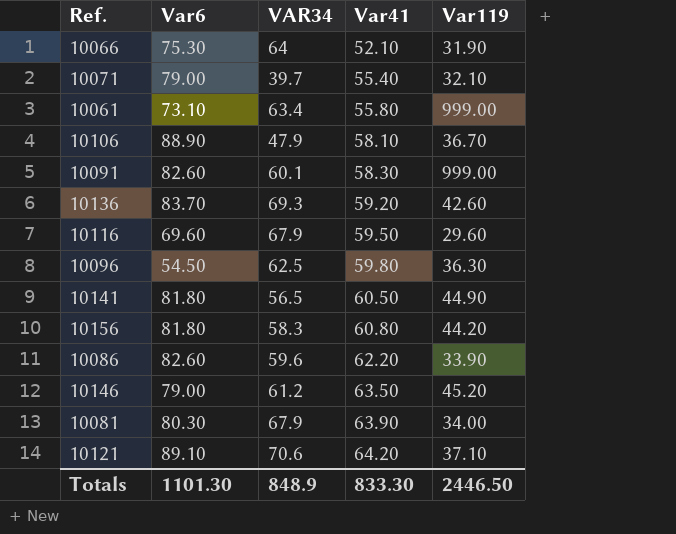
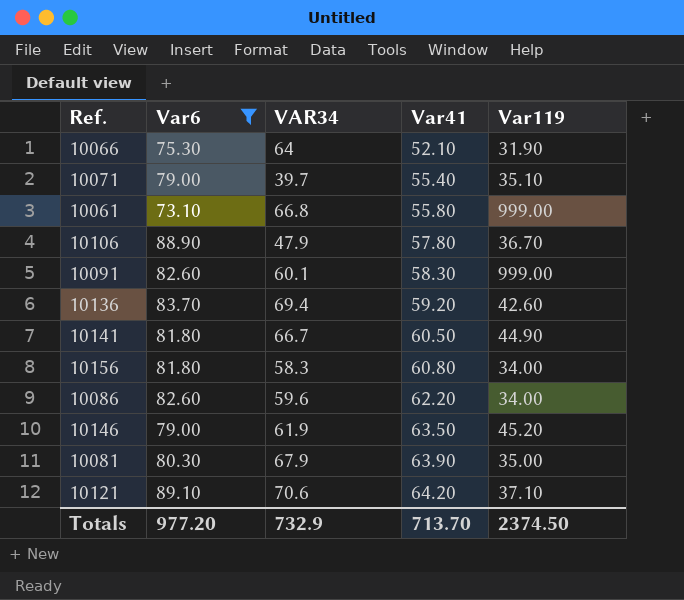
filter: none -> Var6 >= 73.10
10071 | Var119: 32.10 -> 35.10
10061 | VAR34: 63.4 -> 66.8
10106 | Var41: 58.10 -> 57.80
10136 | VAR34: 69.3 -> 69.4
10141 | VAR34: 56.5 -> 66.7
10156 | Var119: 44.20 -> 34.00
10086 | Var119: 33.90 -> 34.00
10146 | VAR34: 61.2 -> 61.9
10081 | Var119: 34.00 -> 35.00
Totals | Var6: 1101.30 -> 977.20
Totals | VAR34: 848.9 -> 732.9
Totals | Var41: 833.30 -> 713.70
Totals | Var119: 2446.50 -> 2374.50

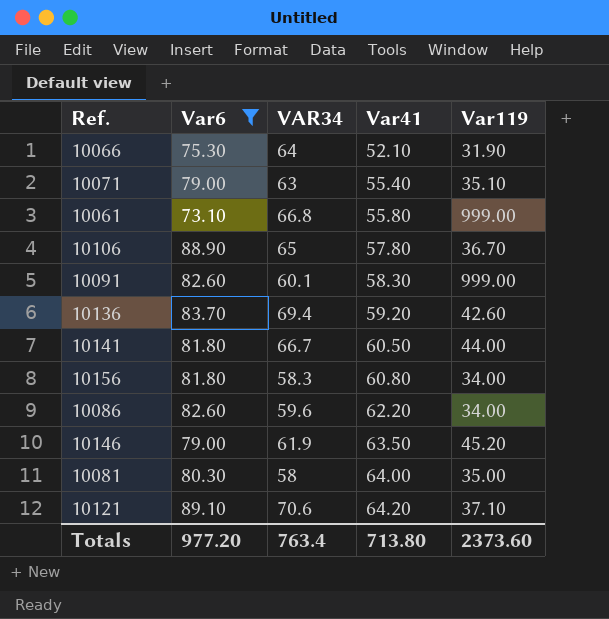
10071 | VAR34: 39.7 -> 63
10106 | VAR34: 47.9 -> 65
10141 | Var119: 44.90 -> 44.00
10081 | VAR34: 67.9 -> 58
10081 | Var41: 63.90 -> 64.00
Totals | VAR34: 732.9 -> 763.4
Totals | Var41: 713.70 -> 713.80
Totals | Var119: 2374.50 -> 2373.60

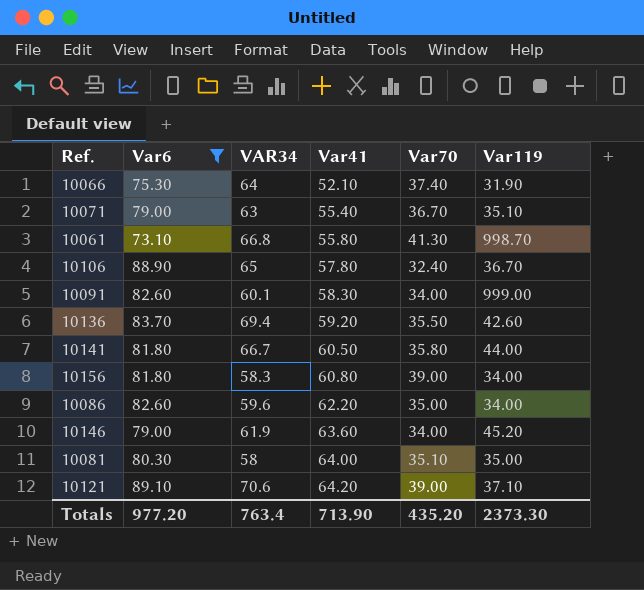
column Var70 | position: none -> 5
10061 | Var119: 999.00 -> 998.70
10146 | Var41: 63.50 -> 63.60
Totals | Var41: 713.80 -> 713.90
Totals | Var119: 2373.60 -> 2373.30

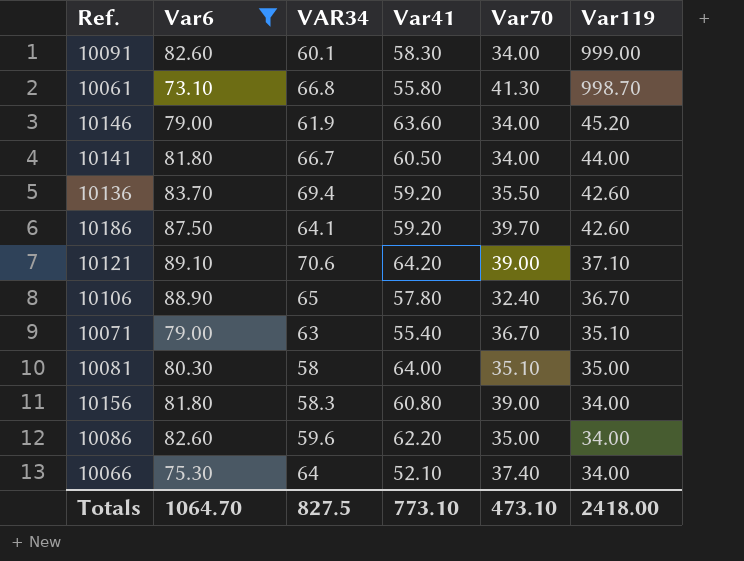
row order: Var41 ascending -> Var119 descending
10141 | Var70: 35.80 -> 34.00
row 10186: none -> 87.50 | 64.1 | 59.20 | 39.70 | 42.60
10066 | Var119: 31.90 -> 34.00
Totals | Var6: 977.20 -> 1064.70
Totals | VAR34: 763.4 -> 827.5
Totals | Var41: 713.90 -> 773.10
Totals | Var70: 435.20 -> 473.10
Totals | Var119: 2373.30 -> 2418.00

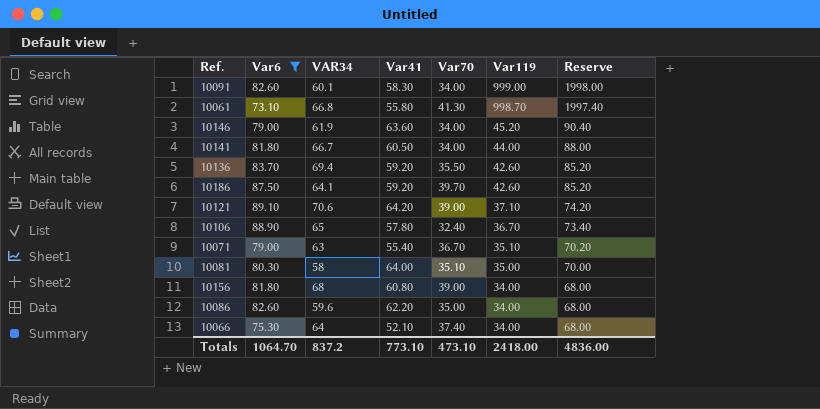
column Reserve | formula: none -> [Var119] * 2
10156 | VAR34: 58.3 -> 68
Totals | VAR34: 827.5 -> 837.2

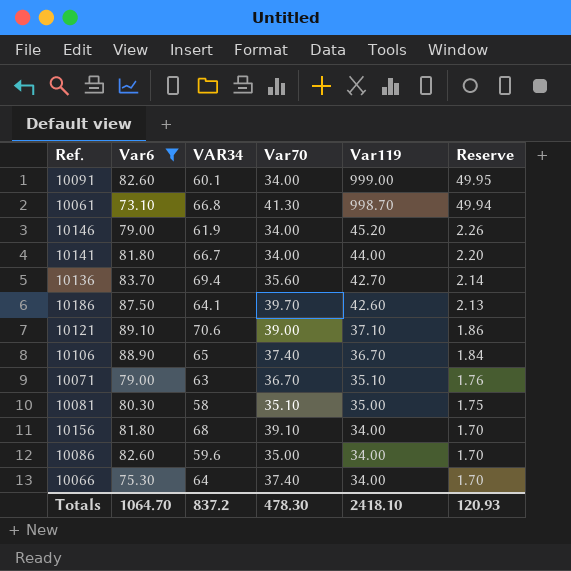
column Var41 | position: 4 -> none
column Reserve | formula: [Var119] * 2 -> [Var119] * 0.05
10136 | Var70: 35.50 -> 35.60
10136 | Var119: 42.60 -> 42.70
10106 | Var70: 32.40 -> 37.40
10156 | Var70: 39.00 -> 39.10
Totals | Var70: 473.10 -> 478.30
Totals | Var119: 2418.00 -> 2418.10
Totals | Reserve: 4836.00 -> 120.93

